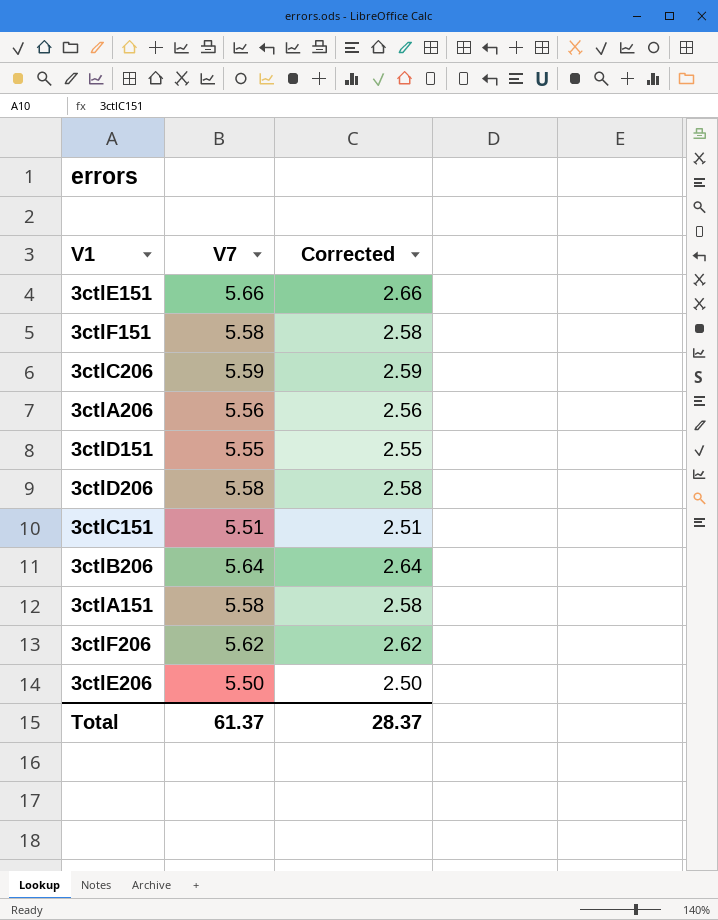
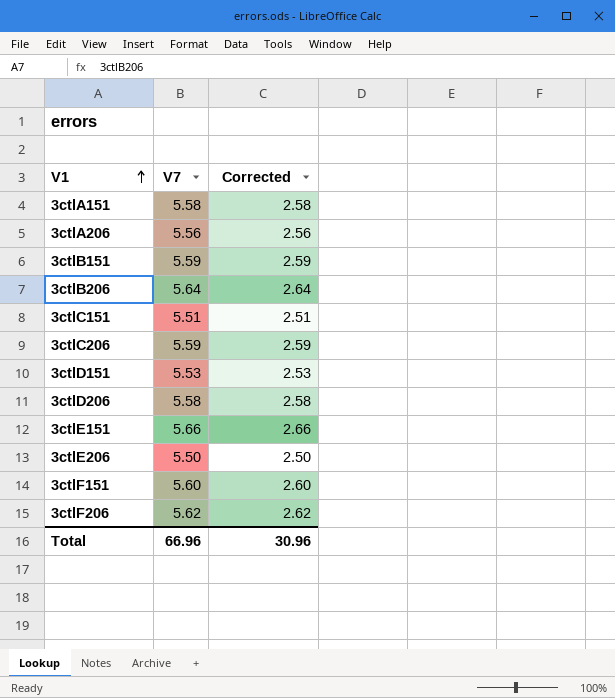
row order: none -> V1 ascending
row 3ctlB151: none -> 5.59 | 2.59
3ctlD151 | V7: 5.55 -> 5.53
3ctlD151 | Corrected: 2.55 -> 2.53
3ctlF151 | V7: 5.58 -> 5.60
3ctlF151 | Corrected: 2.58 -> 2.60
Total | V7: 61.37 -> 66.96
Total | Corrected: 28.37 -> 30.96

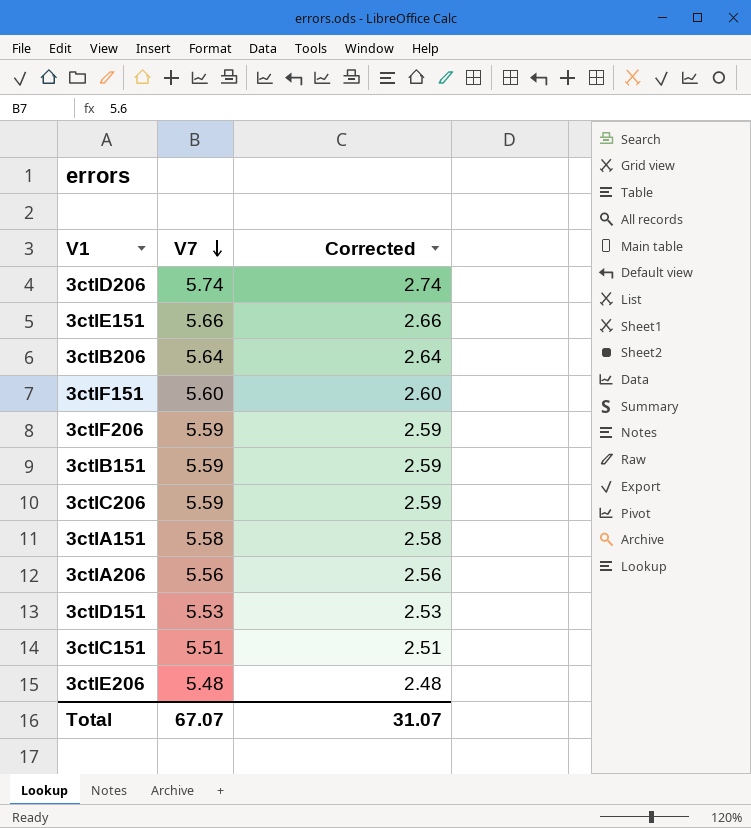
row order: V1 ascending -> V7 descending
3ctlD206 | V7: 5.58 -> 5.74
3ctlD206 | Corrected: 2.58 -> 2.74
3ctlF206 | V7: 5.62 -> 5.59
3ctlF206 | Corrected: 2.62 -> 2.59
3ctlE206 | V7: 5.50 -> 5.48
3ctlE206 | Corrected: 2.50 -> 2.48
Total | V7: 66.96 -> 67.07
Total | Corrected: 30.96 -> 31.07

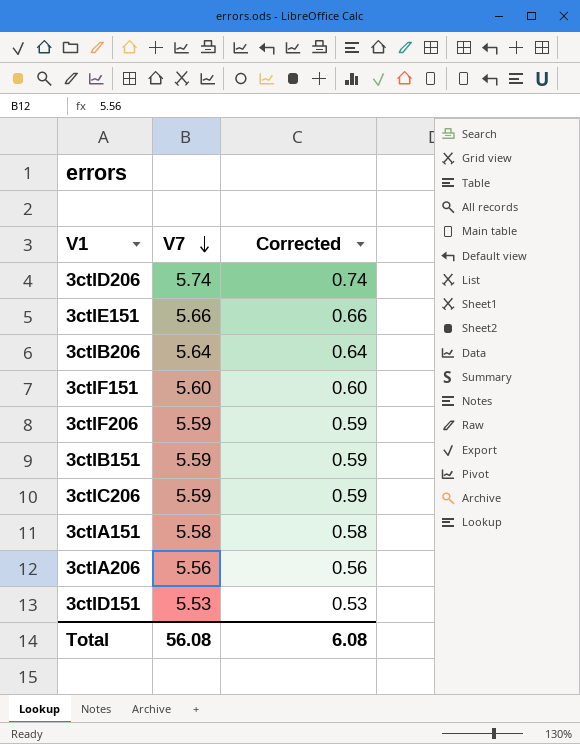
column Corrected | formula: [V7] - 3 -> [V7] - 5
row 3ctlC151: 5.51 | 2.51 -> none
row 3ctlE206: 5.48 | 2.48 -> none
Total | V7: 67.07 -> 56.08
Total | Corrected: 31.07 -> 6.08

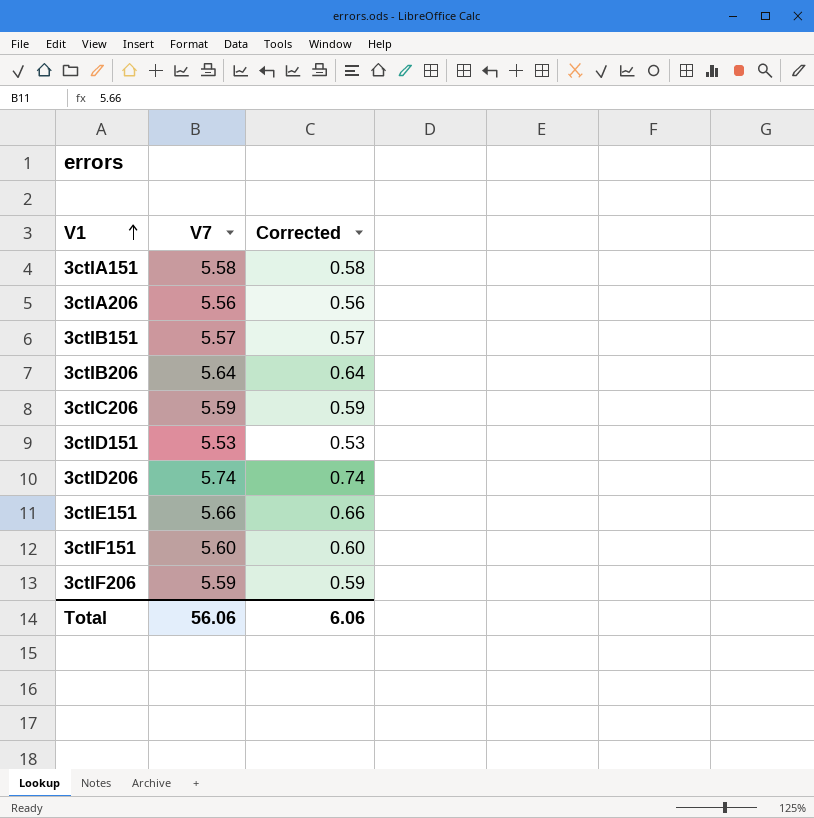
row order: V7 descending -> V1 ascending
3ctlB151 | V7: 5.59 -> 5.57
3ctlB151 | Corrected: 0.59 -> 0.57
Total | V7: 56.08 -> 56.06
Total | Corrected: 6.08 -> 6.06

